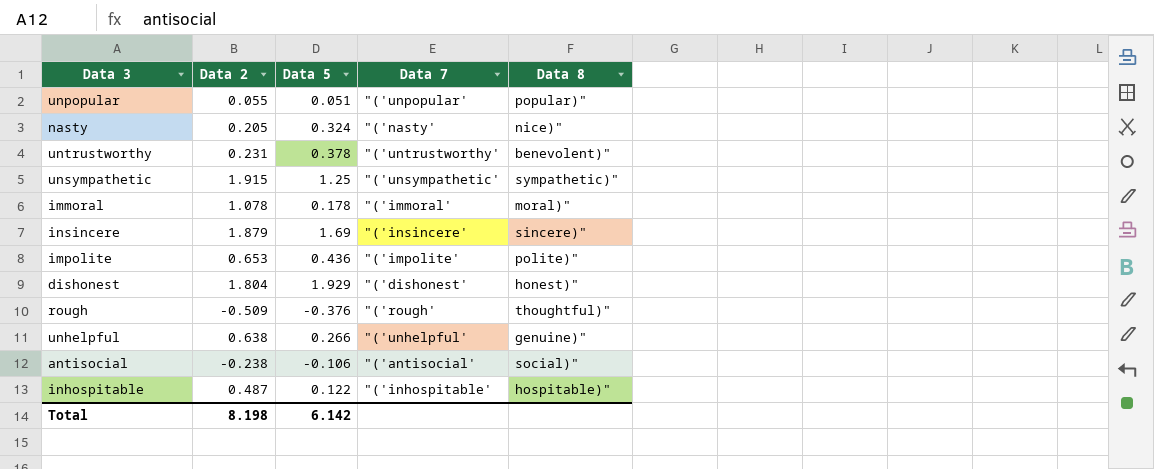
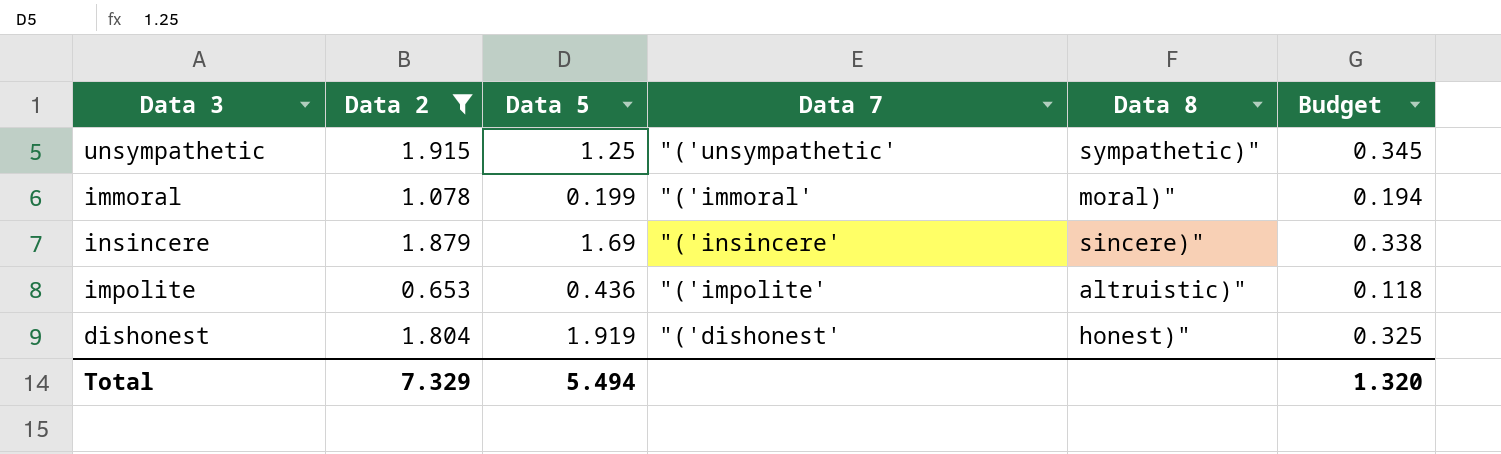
filter: none -> Data 2 >= 0.653
column Budget | formula: none -> [Data 2] * 0.18
immoral | Data 5: 0.178 -> 0.199
impolite | Data 8: polite)" -> altruistic)"
dishonest | Data 5: 1.929 -> 1.919
Total | Data 2: 8.198 -> 7.329
Total | Data 5: 6.142 -> 5.494

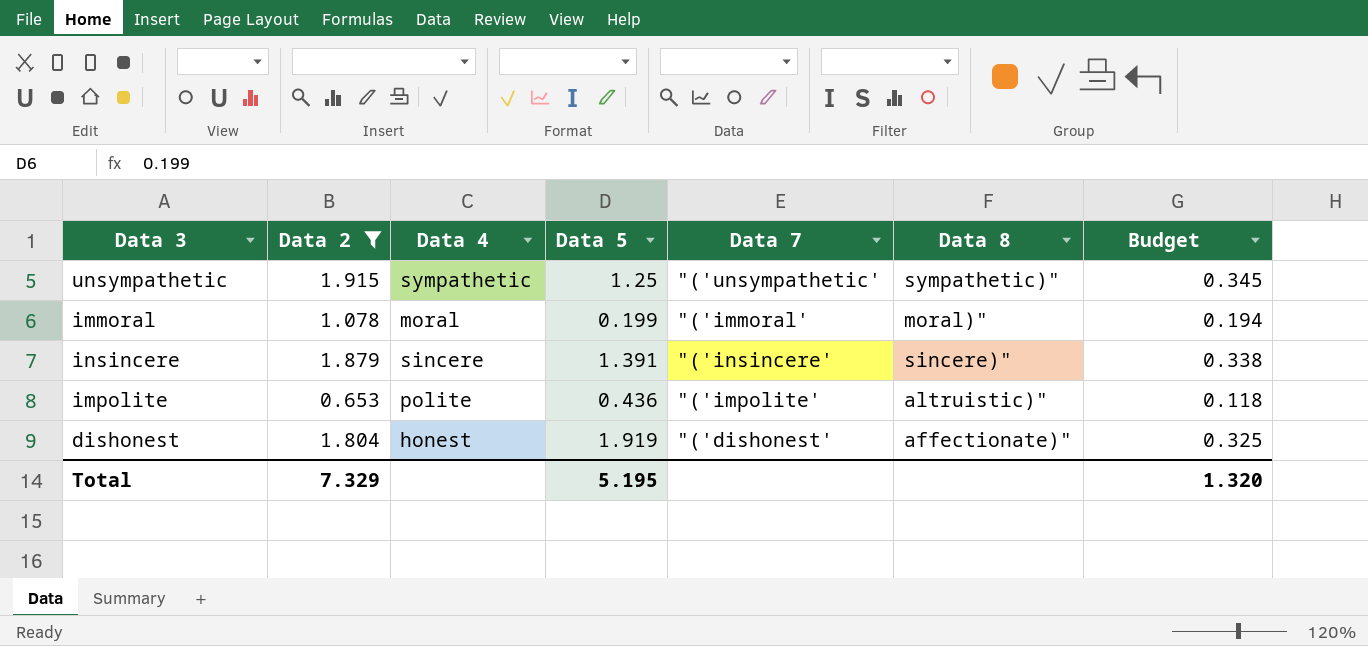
column Data 4 | position: none -> 3
insincere | Data 5: 1.69 -> 1.391
dishonest | Data 8: honest)" -> affectionate)"
Total | Data 5: 5.494 -> 5.195

